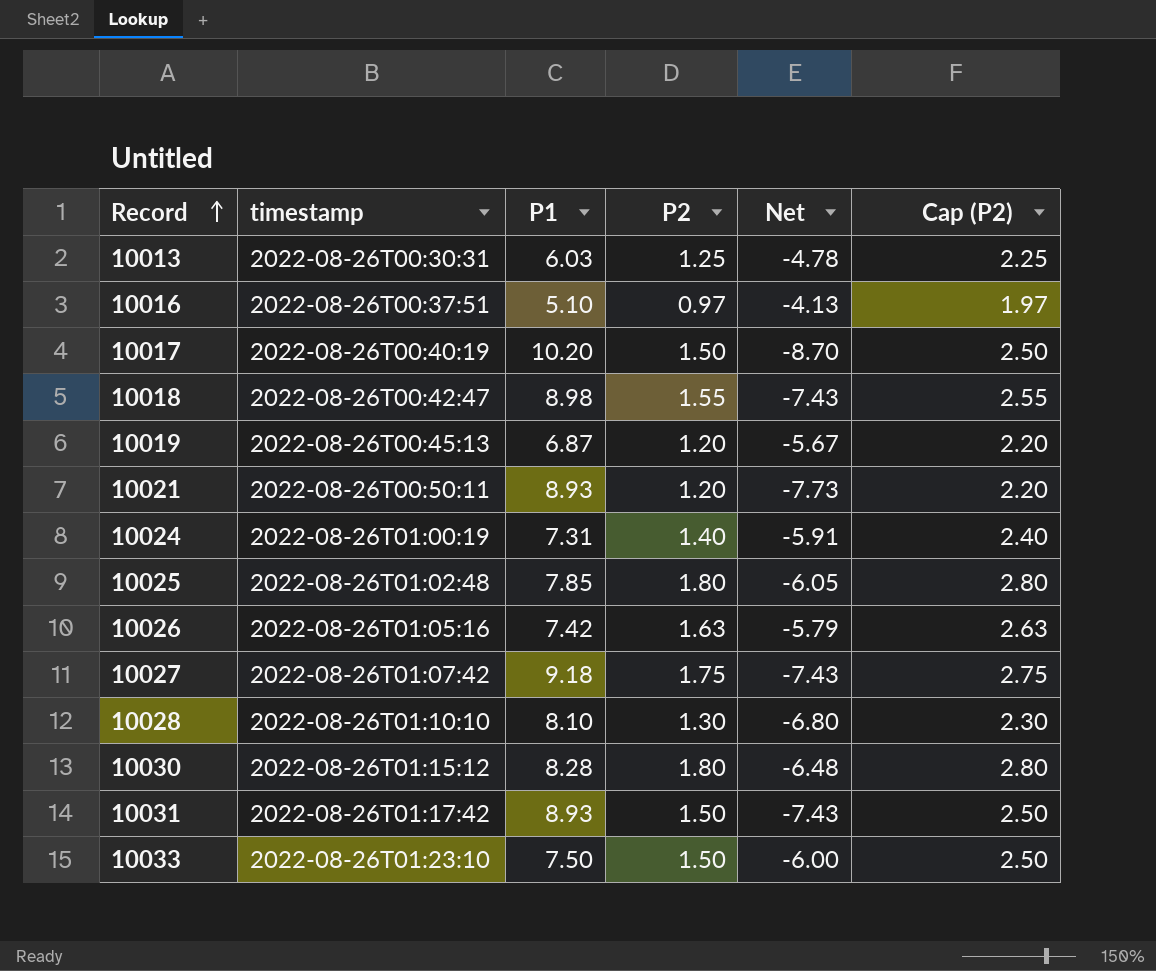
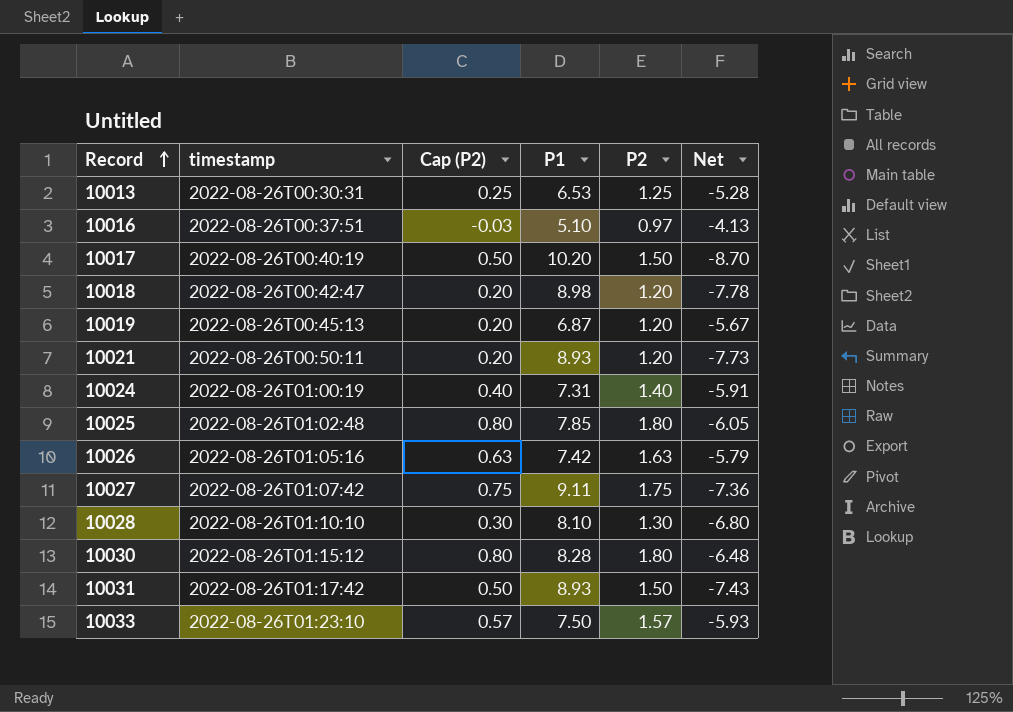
column Cap (P2) | formula: [P2] + 1 -> [P2] - 1
column Cap (P2) | position: 6 -> 3
10013 | P1: 6.03 -> 6.53
10013 | Net: -4.78 -> -5.28
10018 | P2: 1.55 -> 1.20
10018 | Net: -7.43 -> -7.78
10027 | P1: 9.18 -> 9.11
10027 | Net: -7.43 -> -7.36
10033 | P2: 1.50 -> 1.57
10033 | Net: -6.00 -> -5.93

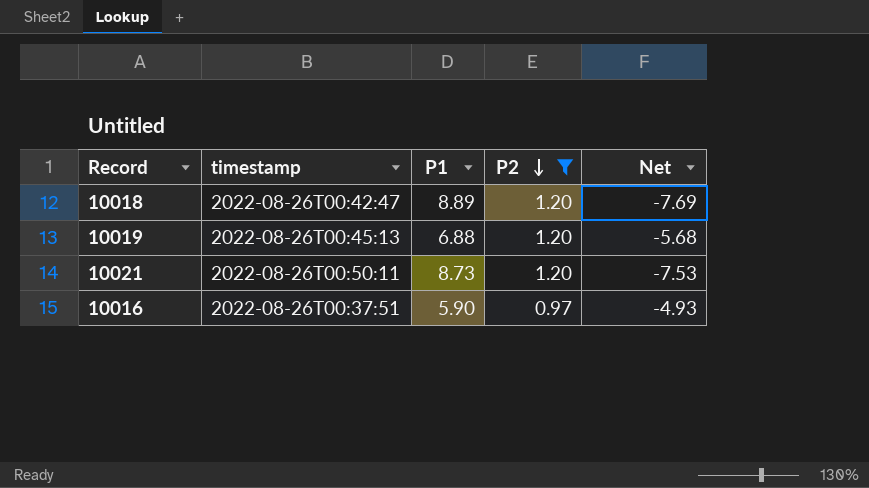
filter: none -> P2 <= 1.20
row order: Record ascending -> P2 descending
column Cap (P2) | formula: [P2] - 1 -> none
10018 | P1: 8.98 -> 8.89
10018 | Net: -7.78 -> -7.69
10019 | P1: 6.87 -> 6.88
10019 | Net: -5.67 -> -5.68
10021 | P1: 8.93 -> 8.73
10021 | Net: -7.73 -> -7.53
10016 | P1: 5.10 -> 5.90
10016 | Net: -4.13 -> -4.93

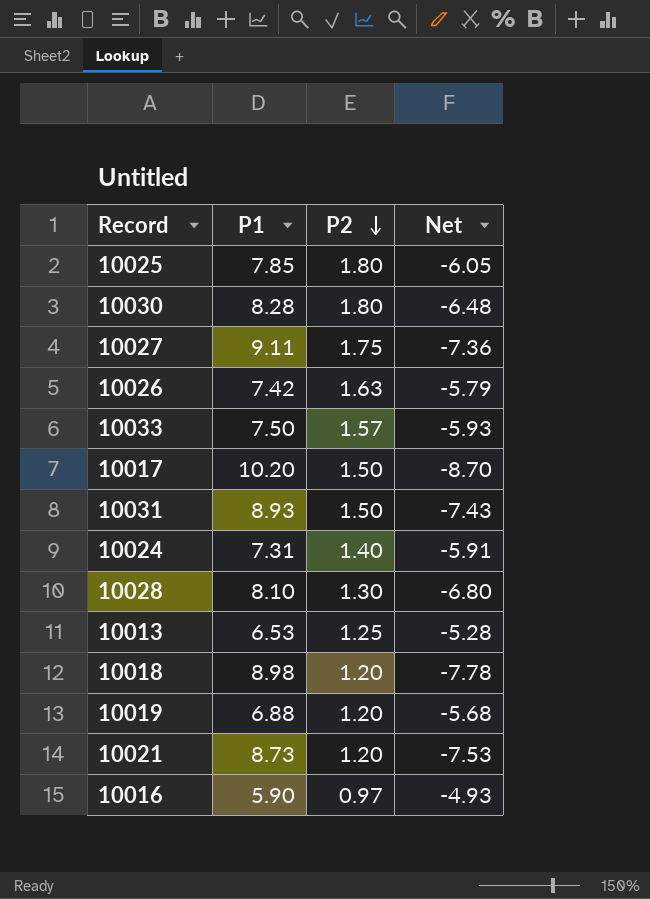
filter: P2 <= 1.20 -> none
column timestamp | position: 2 -> none
10018 | P1: 8.89 -> 8.98
10018 | Net: -7.69 -> -7.78

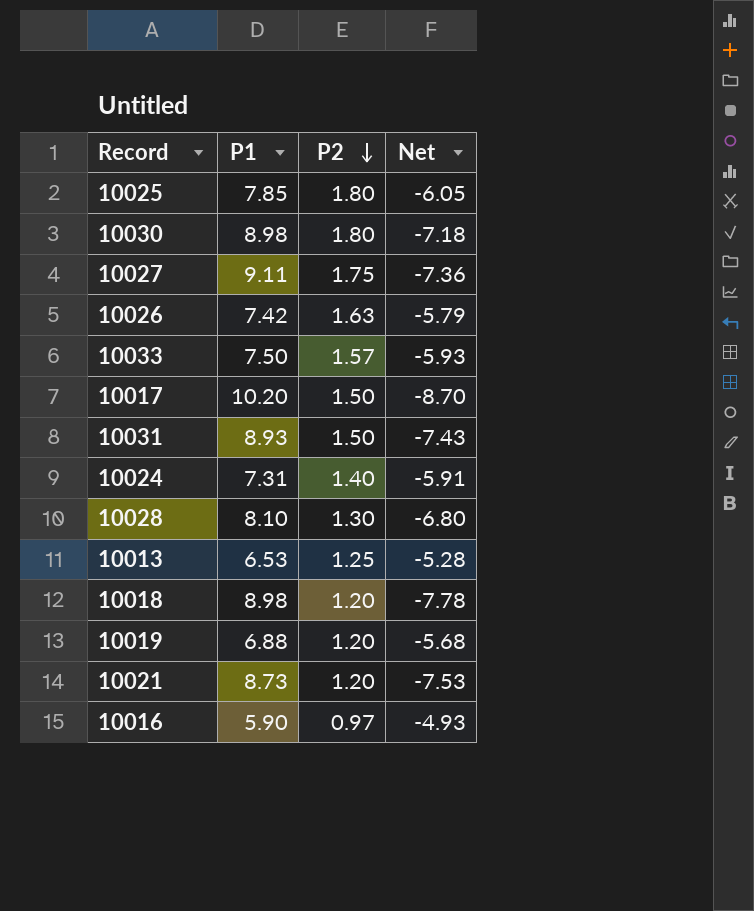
10030 | P1: 8.28 -> 8.98
10030 | Net: -6.48 -> -7.18

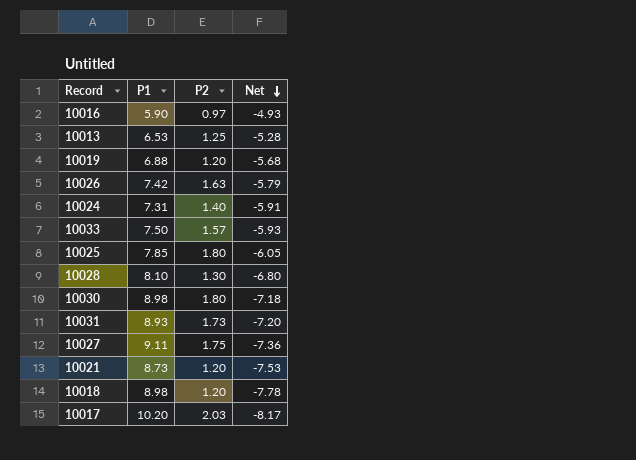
row order: P2 descending -> Net descending
10031 | P2: 1.50 -> 1.73
10031 | Net: -7.43 -> -7.20
10017 | P2: 1.50 -> 2.03
10017 | Net: -8.70 -> -8.17

